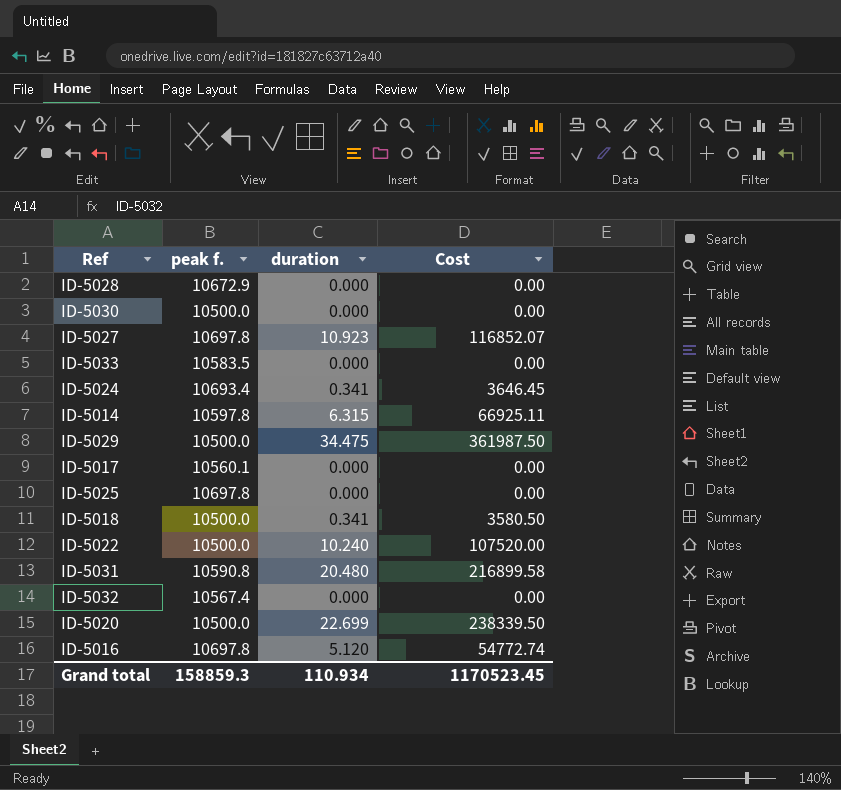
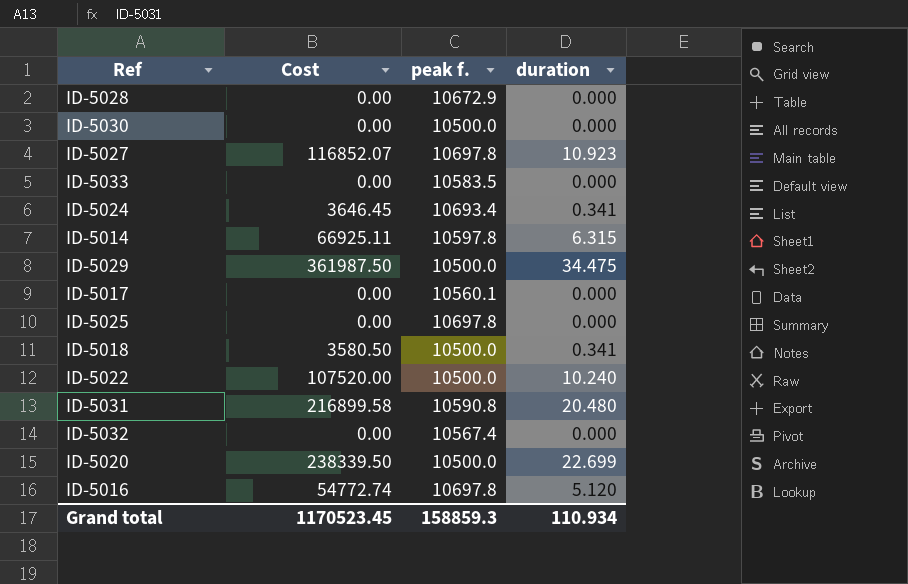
column Cost | position: 4 -> 2

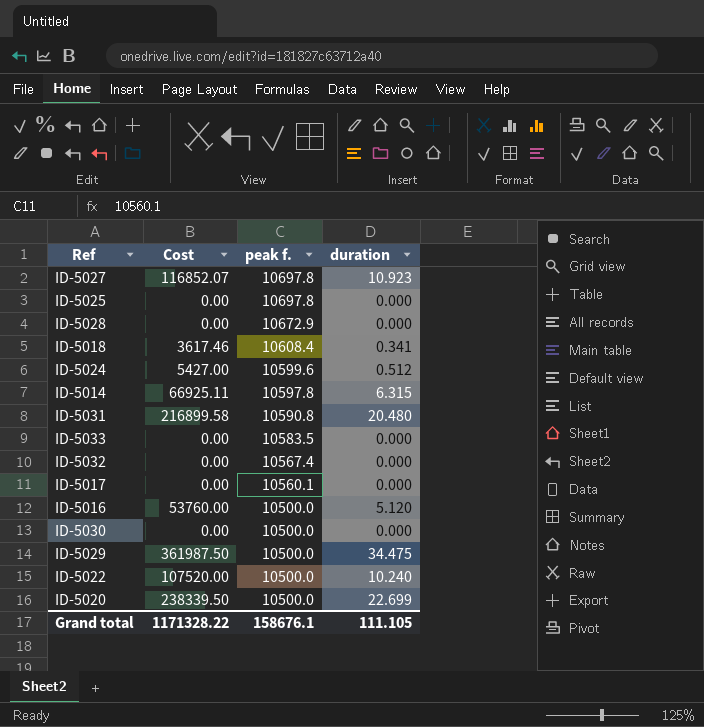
row order: none -> peak f. descending
ID-5018 | Cost: 3580.50 -> 3617.46
ID-5018 | peak f.: 10500.0 -> 10608.4
ID-5024 | Cost: 3646.45 -> 5427.00
ID-5024 | peak f.: 10693.4 -> 10599.6
ID-5024 | duration: 0.341 -> 0.512
ID-5016 | Cost: 54772.74 -> 53760.00
ID-5016 | peak f.: 10697.8 -> 10500.0
Grand total | Cost: 1170523.45 -> 1171328.22
Grand total | peak f.: 158859.3 -> 158676.1
Grand total | duration: 110.934 -> 111.105

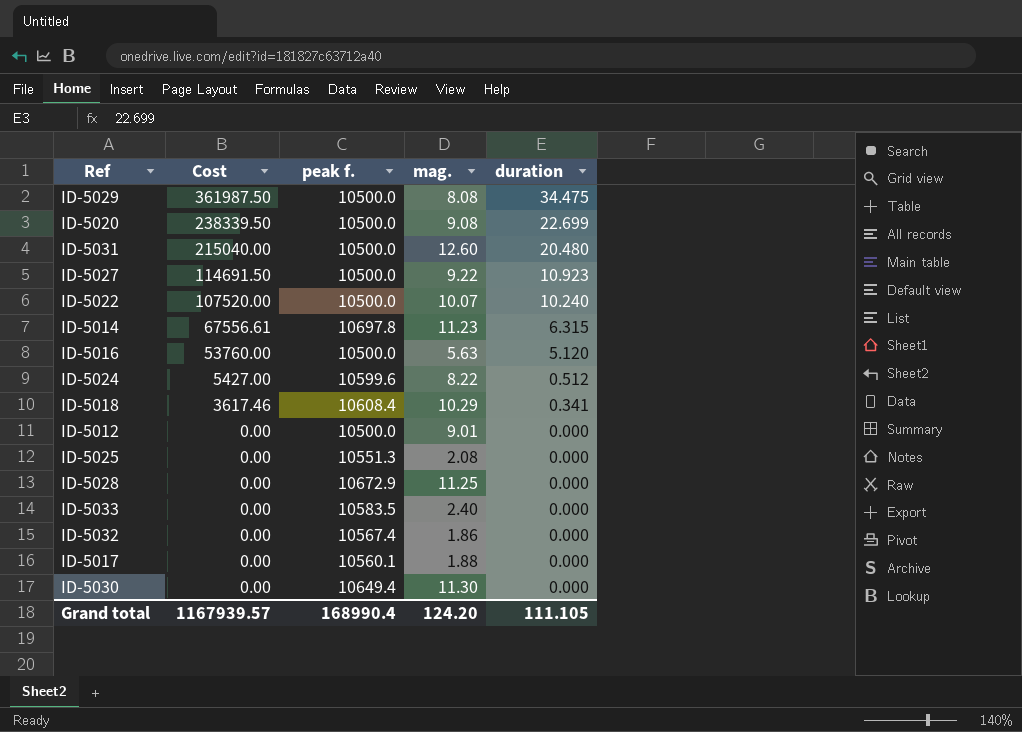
row order: peak f. descending -> Cost descending
column mag. | position: none -> 4
ID-5031 | Cost: 216899.58 -> 215040.00
ID-5031 | peak f.: 10590.8 -> 10500.0
ID-5027 | Cost: 116852.07 -> 114691.50
ID-5027 | peak f.: 10697.8 -> 10500.0
ID-5014 | Cost: 66925.11 -> 67556.61
ID-5014 | peak f.: 10597.8 -> 10697.8
row ID-5012: none -> 0.00 | 10500.0 | 9.01 | 0.000
ID-5025 | peak f.: 10697.8 -> 10551.3
ID-5030 | peak f.: 10500.0 -> 10649.4
Grand total | Cost: 1171328.22 -> 1167939.57
Grand total | peak f.: 158676.1 -> 168990.4

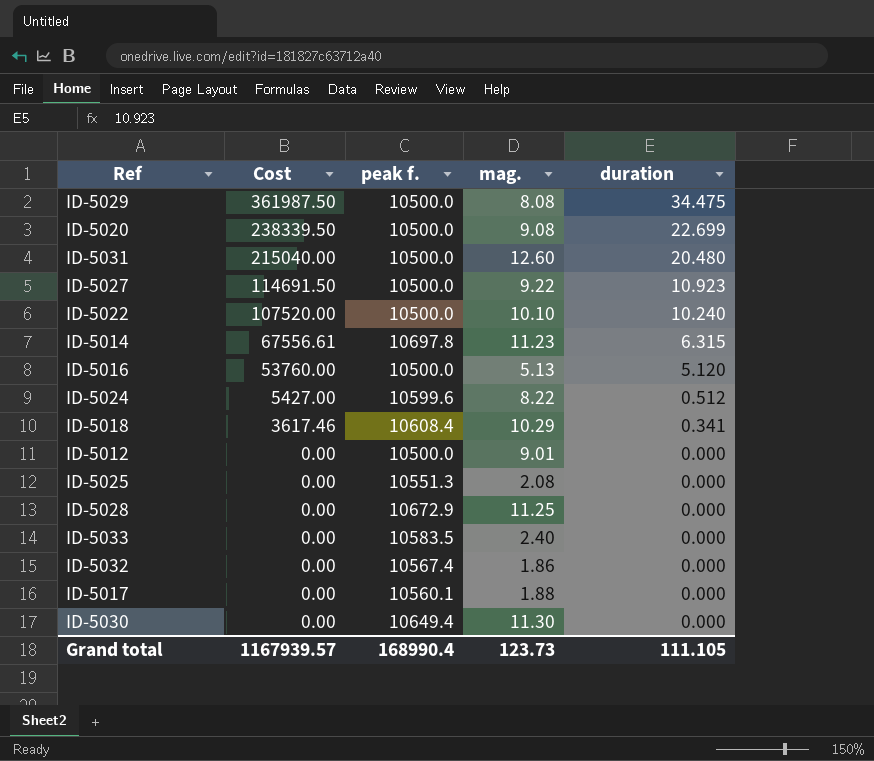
ID-5022 | mag.: 10.07 -> 10.10
ID-5016 | mag.: 5.63 -> 5.13
Grand total | mag.: 124.20 -> 123.73

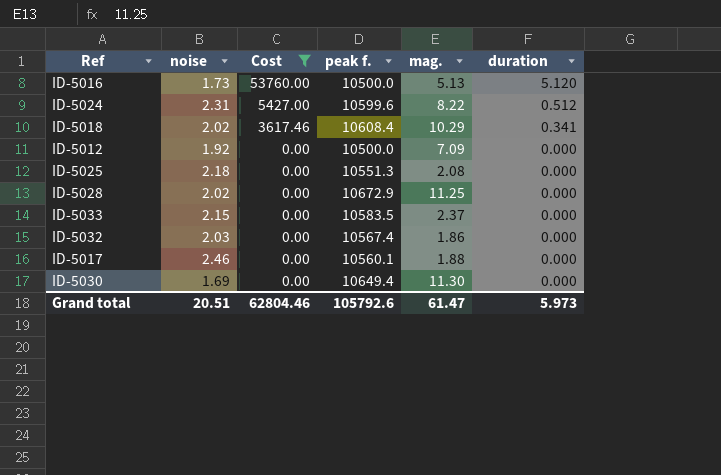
filter: none -> Cost <= 53760.00
column noise | position: none -> 2
ID-5012 | mag.: 9.01 -> 7.09
ID-5033 | mag.: 2.40 -> 2.37
Grand total | Cost: 1167939.57 -> 62804.46
Grand total | peak f.: 168990.4 -> 105792.6
Grand total | mag.: 123.73 -> 61.47
Grand total | duration: 111.105 -> 5.973

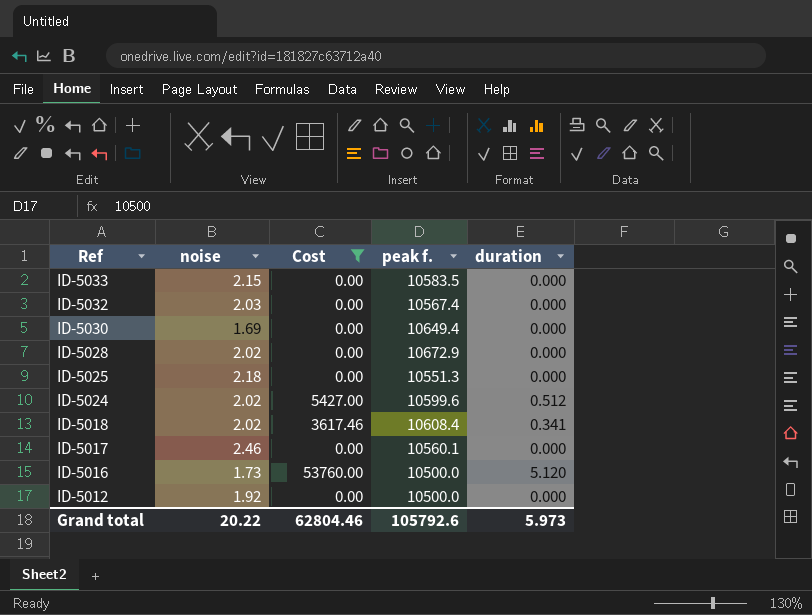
row order: Cost descending -> Ref descending
column mag. | position: 5 -> none
ID-5024 | noise: 2.31 -> 2.02
Grand total | noise: 20.51 -> 20.22

